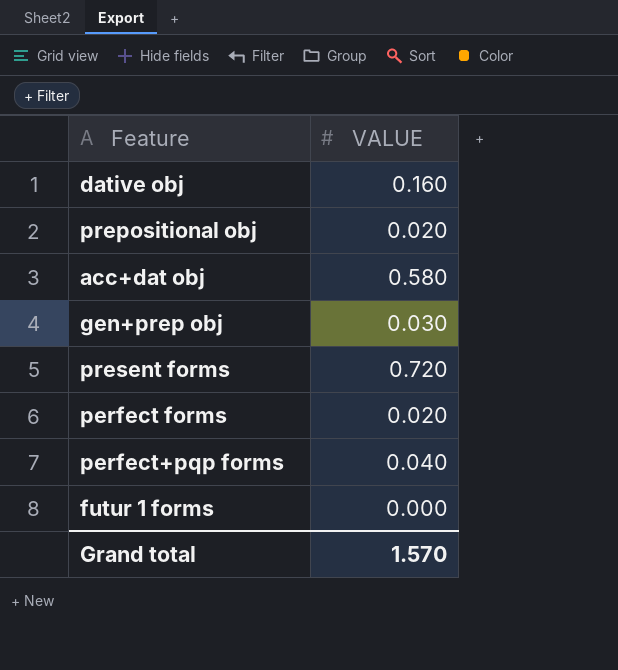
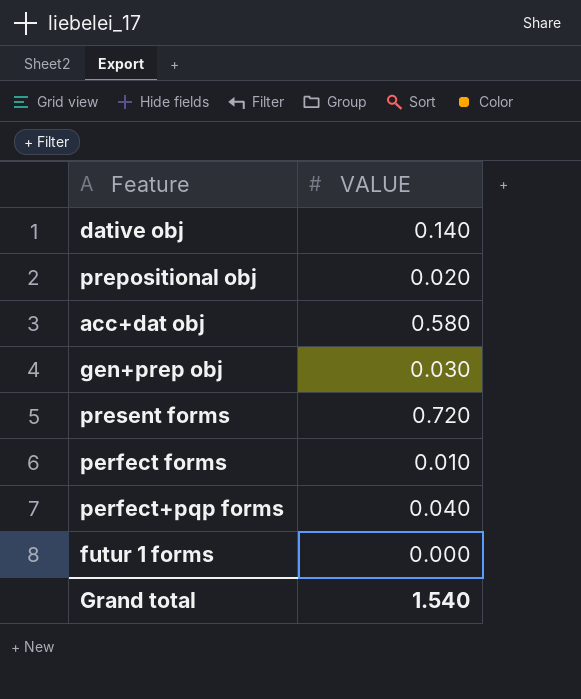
dative obj | VALUE: 0.160 -> 0.140
perfect forms | VALUE: 0.020 -> 0.010
Grand total | VALUE: 1.570 -> 1.540

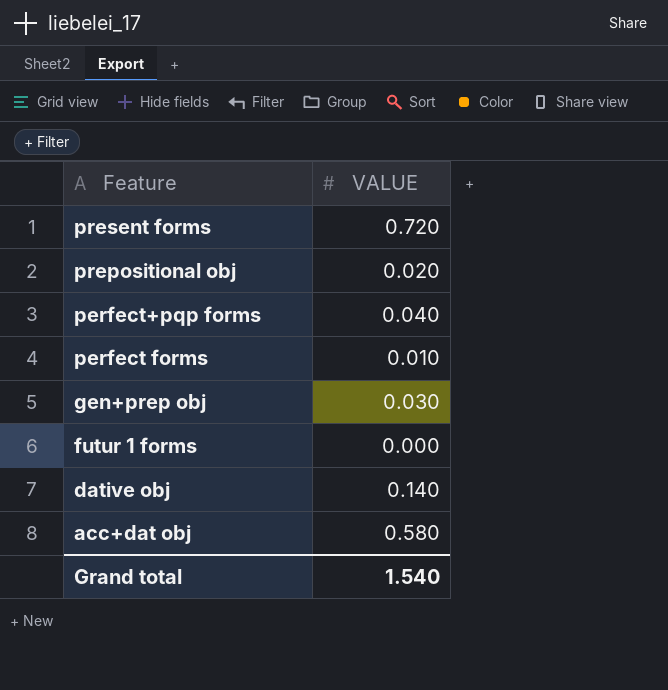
row order: none -> Feature descending

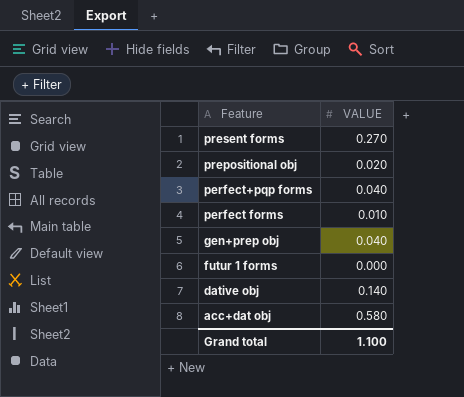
present forms | VALUE: 0.720 -> 0.270
gen+prep obj | VALUE: 0.030 -> 0.040
Grand total | VALUE: 1.540 -> 1.100

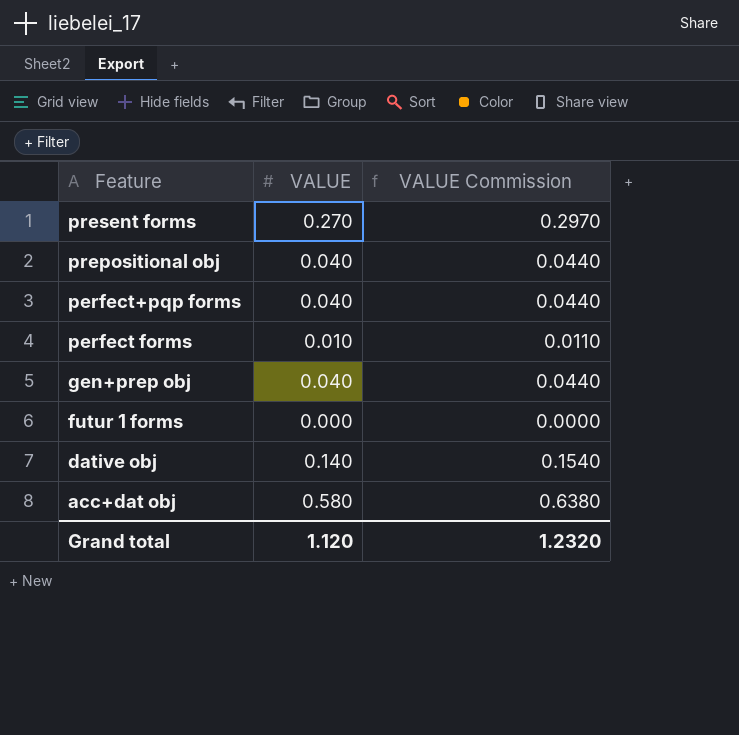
column VALUE Commission | formula: none -> [VALUE] * 1.1
prepositional obj | VALUE: 0.020 -> 0.040
Grand total | VALUE: 1.100 -> 1.120

